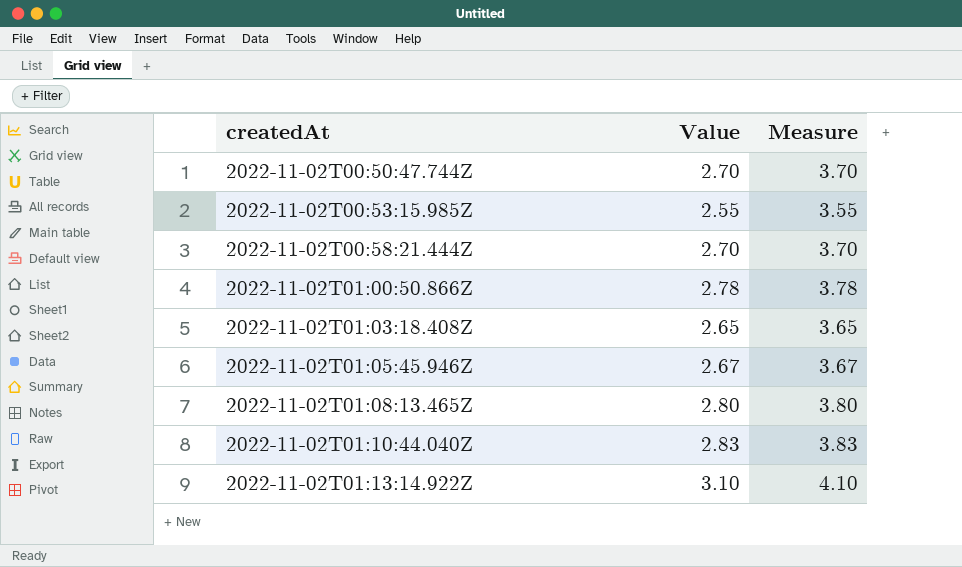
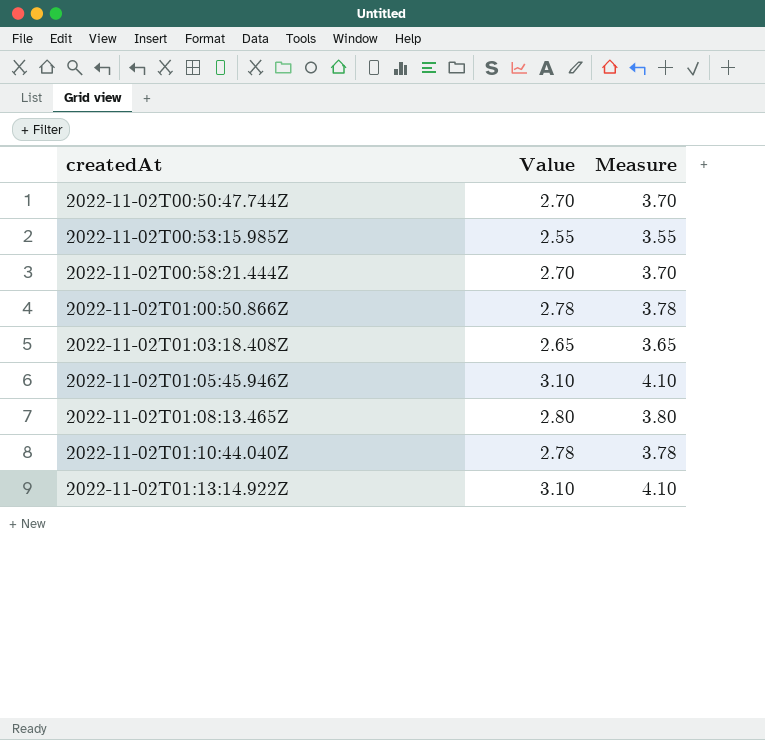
2022-11-02T01:05:45.946Z | Value: 2.67 -> 3.10
2022-11-02T01:05:45.946Z | Measure: 3.67 -> 4.10
2022-11-02T01:10:44.040Z | Value: 2.83 -> 2.78
2022-11-02T01:10:44.040Z | Measure: 3.83 -> 3.78

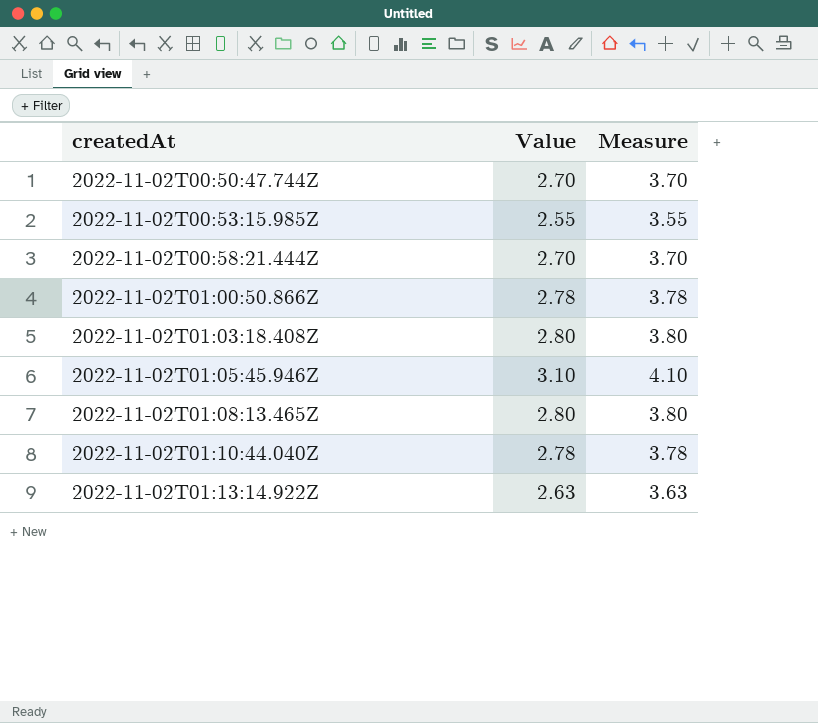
2022-11-02T01:03:18.408Z | Value: 2.65 -> 2.80
2022-11-02T01:03:18.408Z | Measure: 3.65 -> 3.80
2022-11-02T01:13:14.922Z | Value: 3.10 -> 2.63
2022-11-02T01:13:14.922Z | Measure: 4.10 -> 3.63

